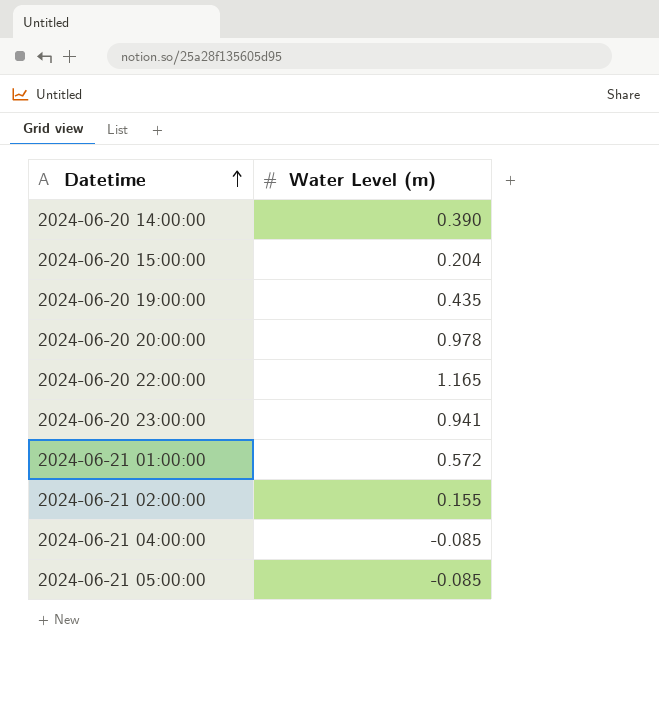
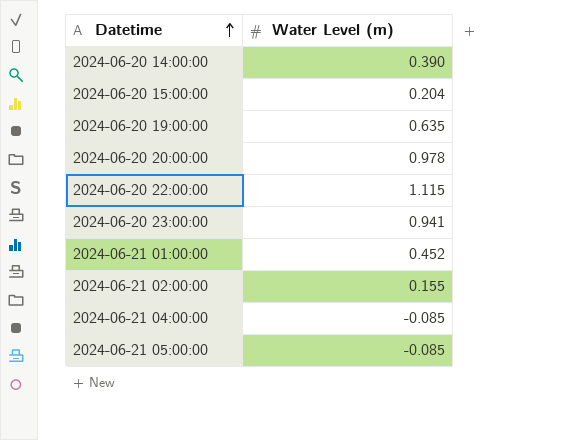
2024-06-20 19:00:00 | Water Level (m): 0.435 -> 0.635
2024-06-20 22:00:00 | Water Level (m): 1.165 -> 1.115
2024-06-21 01:00:00 | Water Level (m): 0.572 -> 0.452

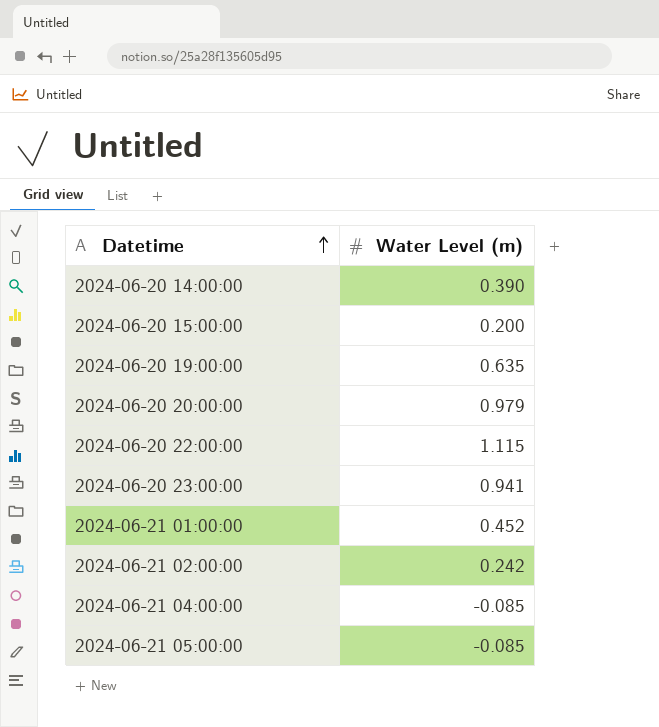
2024-06-20 15:00:00 | Water Level (m): 0.204 -> 0.200
2024-06-20 20:00:00 | Water Level (m): 0.978 -> 0.979
2024-06-21 02:00:00 | Water Level (m): 0.155 -> 0.242

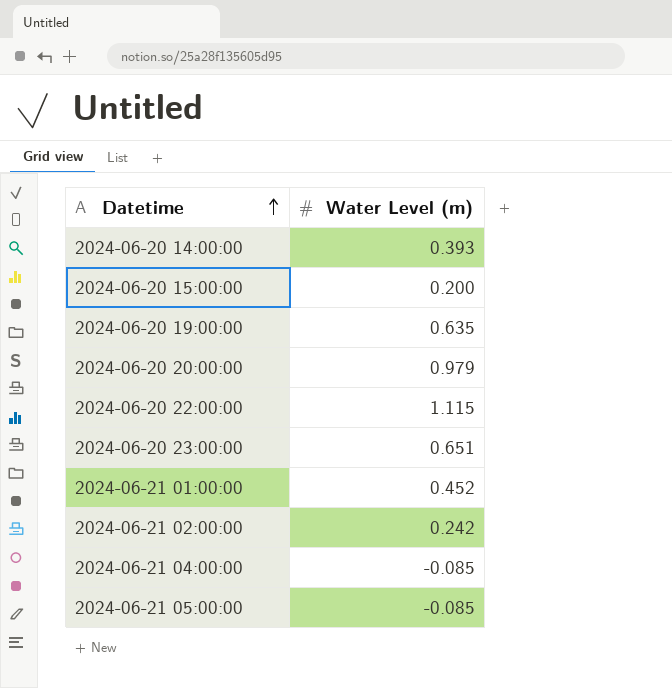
2024-06-20 14:00:00 | Water Level (m): 0.390 -> 0.393
2024-06-20 23:00:00 | Water Level (m): 0.941 -> 0.651

